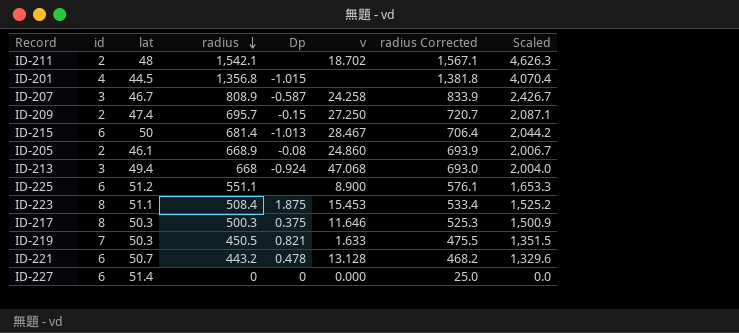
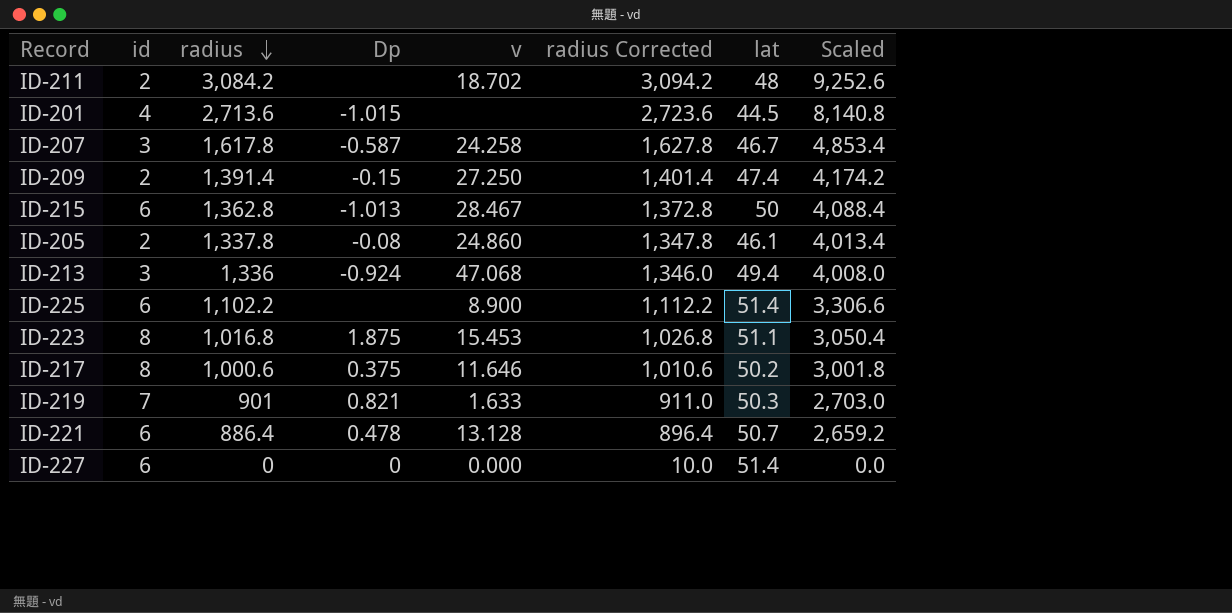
column radius Corrected | formula: [radius] + 25 -> [radius] + 10
column lat | position: 3 -> 7
ID-211 | radius: 1,542.1 -> 3,084.2
ID-211 | Scaled: 4,626.3 -> 9,252.6
ID-201 | radius: 1,356.8 -> 2,713.6
ID-201 | Scaled: 4,070.4 -> 8,140.8
ID-207 | radius: 808.9 -> 1,617.8
ID-207 | Scaled: 2,426.7 -> 4,853.4
ID-209 | radius: 695.7 -> 1,391.4
ID-209 | Scaled: 2,087.1 -> 4,174.2
ID-215 | radius: 681.4 -> 1,362.8
ID-215 | Scaled: 2,044.2 -> 4,088.4
ID-205 | radius: 668.9 -> 1,337.8
ID-205 | Scaled: 2,006.7 -> 4,013.4
ID-213 | radius: 668 -> 1,336
ID-213 | Scaled: 2,004.0 -> 4,008.0
ID-225 | radius: 551.1 -> 1,102.2
ID-225 | lat: 51.2 -> 51.4
ID-225 | Scaled: 1,653.3 -> 3,306.6
ID-223 | radius: 508.4 -> 1,016.8
ID-223 | Scaled: 1,525.2 -> 3,050.4
ID-217 | radius: 500.3 -> 1,000.6
ID-217 | lat: 50.3 -> 50.2
ID-217 | Scaled: 1,500.9 -> 3,001.8
ID-219 | radius: 450.5 -> 901
ID-219 | Scaled: 1,351.5 -> 2,703.0
ID-221 | radius: 443.2 -> 886.4
ID-221 | Scaled: 1,329.6 -> 2,659.2

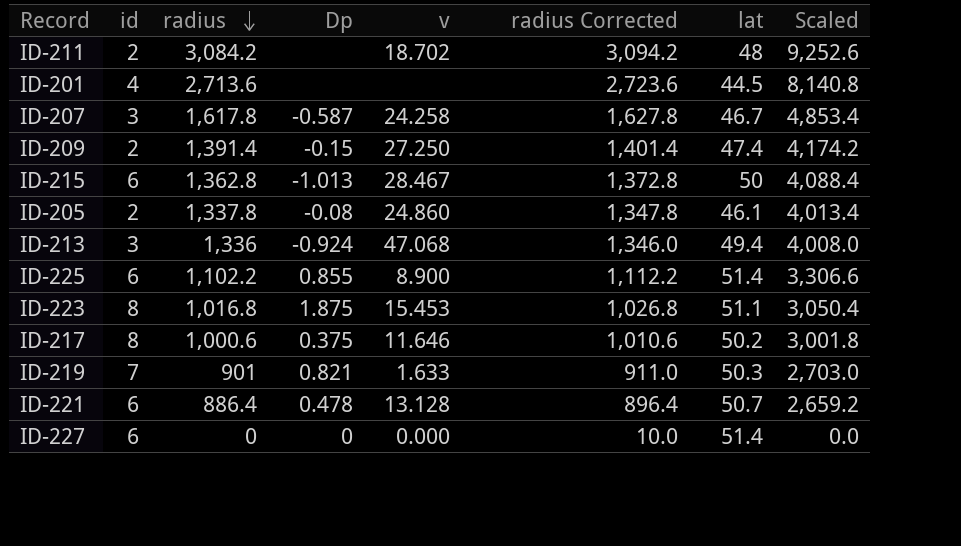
ID-201 | Dp: -1.015 -> none
ID-225 | Dp: none -> 0.855

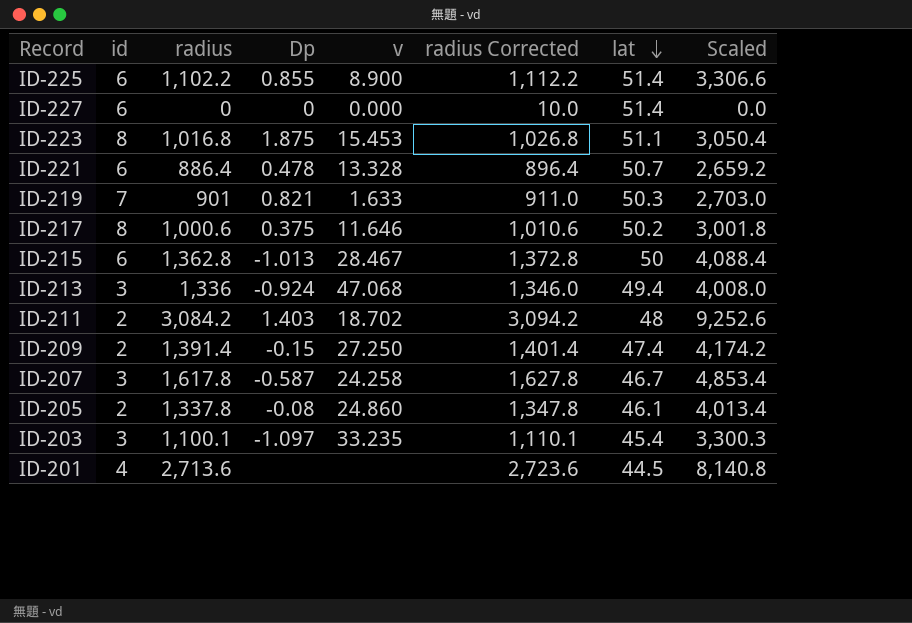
row order: radius descending -> lat descending
ID-221 | v: 13.128 -> 13.328
ID-211 | Dp: none -> 1.403
row ID-203: none -> 3 | 1,100.1 | -1.097 | 33.235 | 1,110.1 | 45.4 | 3,300.3

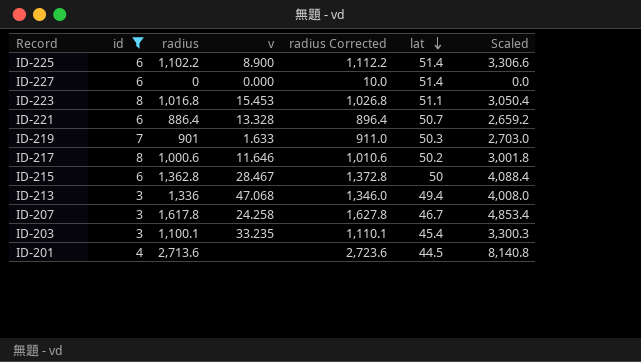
filter: none -> id != 2
column Dp | position: 4 -> none

